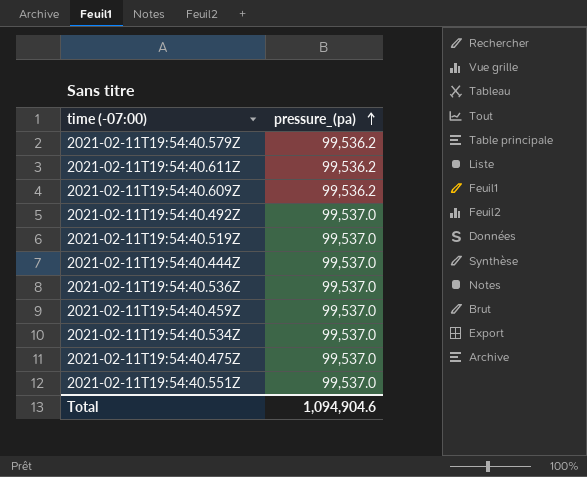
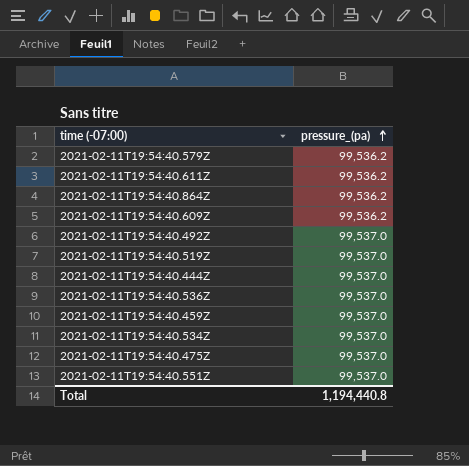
row 2021-02-11T19:54:40.864Z: none -> 99,536.2
Total | pressure_(pa): 1,094,904.6 -> 1,194,440.8

